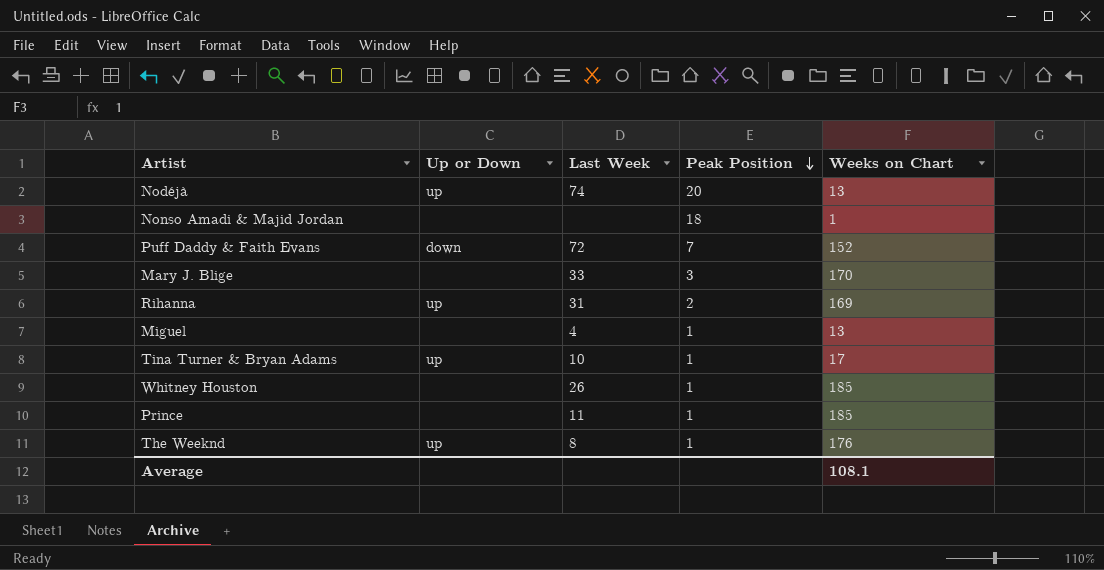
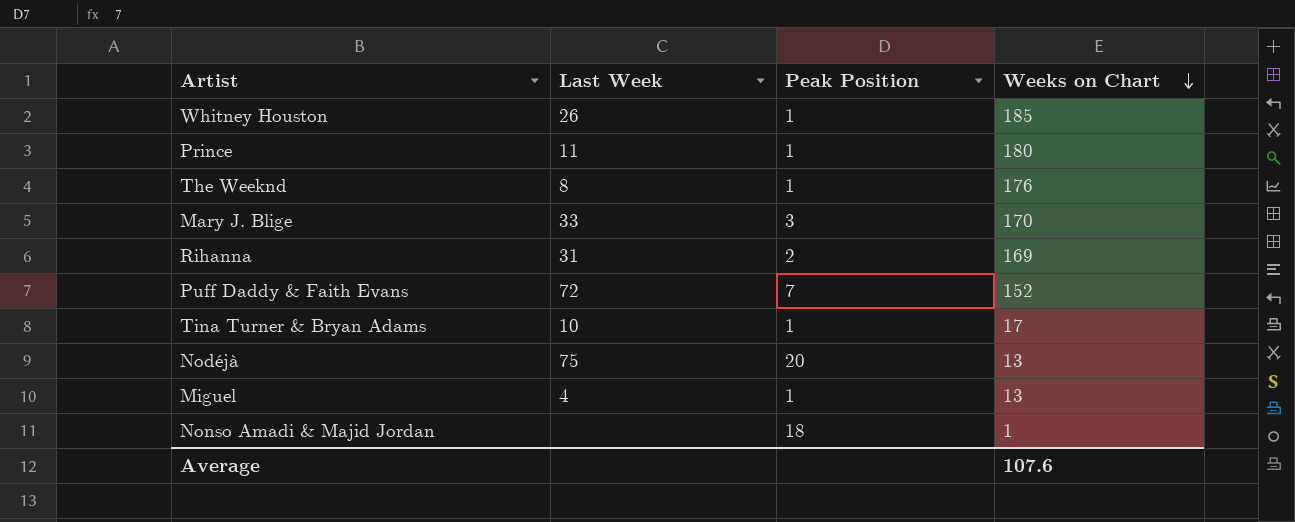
row order: Peak Position descending -> Weeks on Chart descending
column Up or Down | position: 2 -> none
Prince | Weeks on Chart: 185 -> 180
Nodéjà | Last Week: 74 -> 75
Average | Weeks on Chart: 108.1 -> 107.6

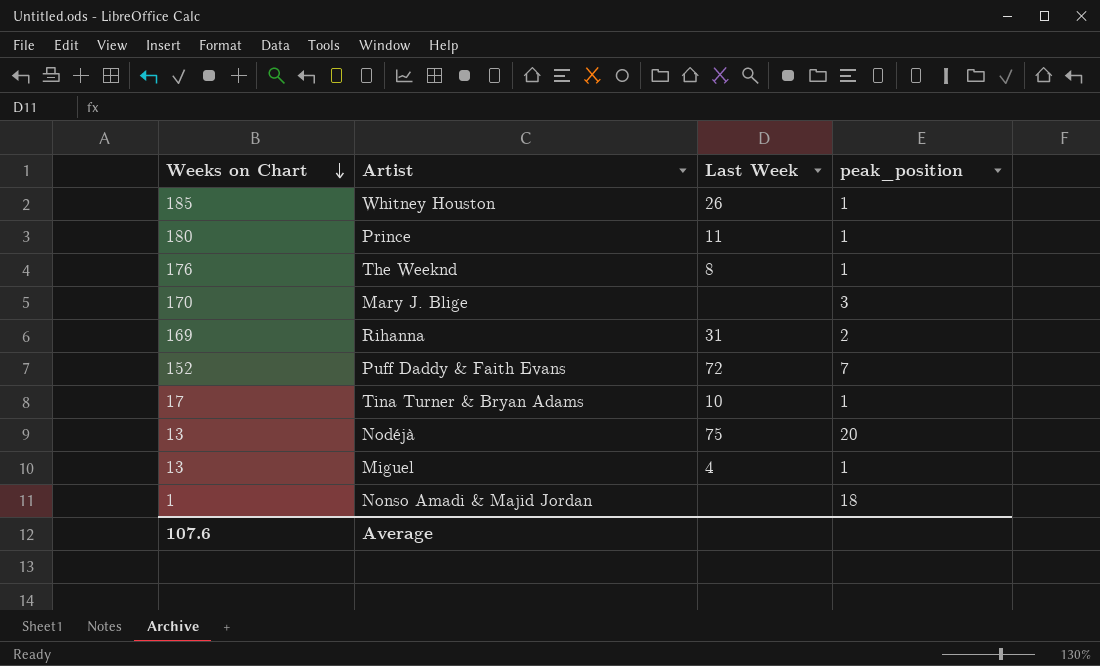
column Weeks on Chart | position: 4 -> 1
column name: Peak Position -> peak_position
Mary J. Blige | Last Week: 33 -> none

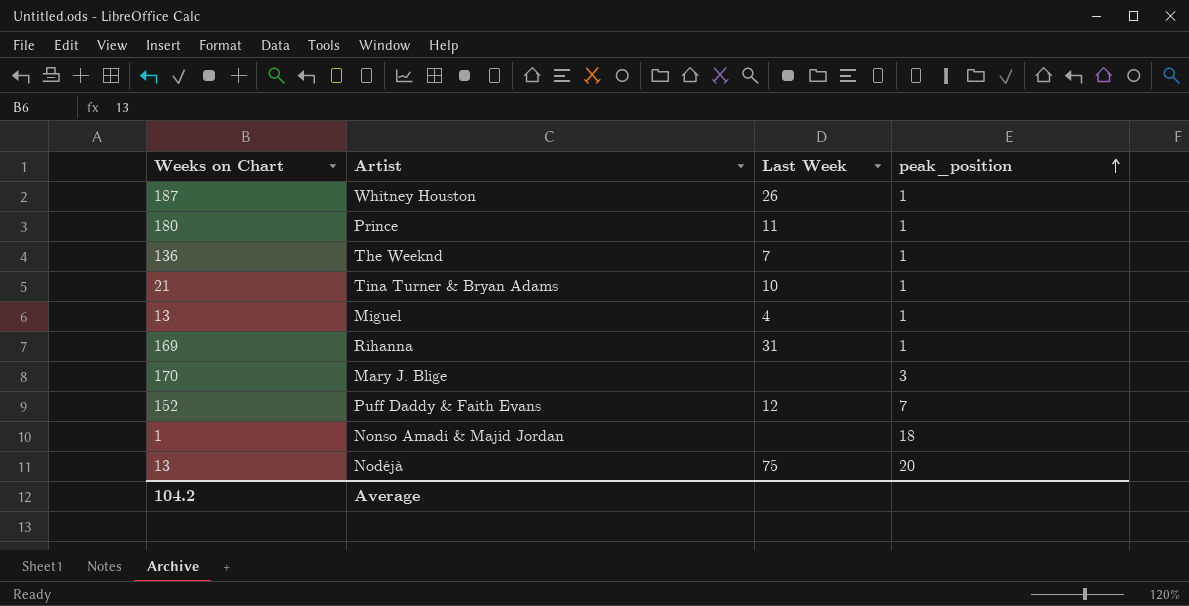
row order: Weeks on Chart descending -> peak_position ascending
Whitney Houston | Weeks on Chart: 185 -> 187
The Weeknd | Weeks on Chart: 176 -> 136
The Weeknd | Last Week: 8 -> 7
Tina Turner & Bryan Adams | Weeks on Chart: 17 -> 21
Rihanna | peak_position: 2 -> 1
Puff Daddy & Faith Evans | Last Week: 72 -> 12
Average | Weeks on Chart: 107.6 -> 104.2

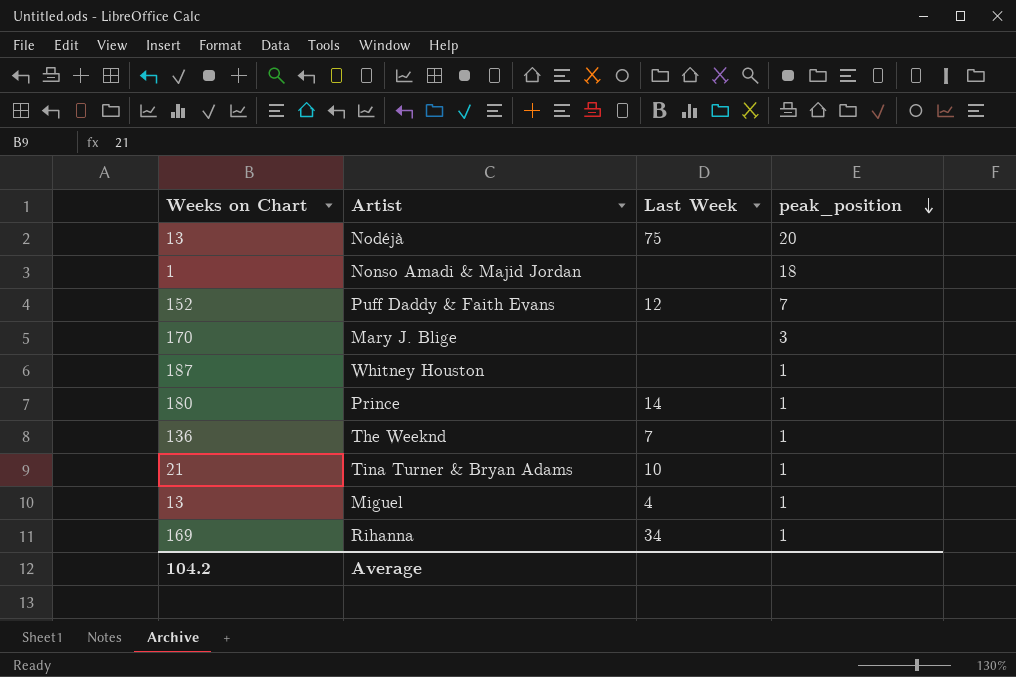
row order: peak_position ascending -> peak_position descending
Whitney Houston | Last Week: 26 -> none
Prince | Last Week: 11 -> 14
Rihanna | Last Week: 31 -> 34

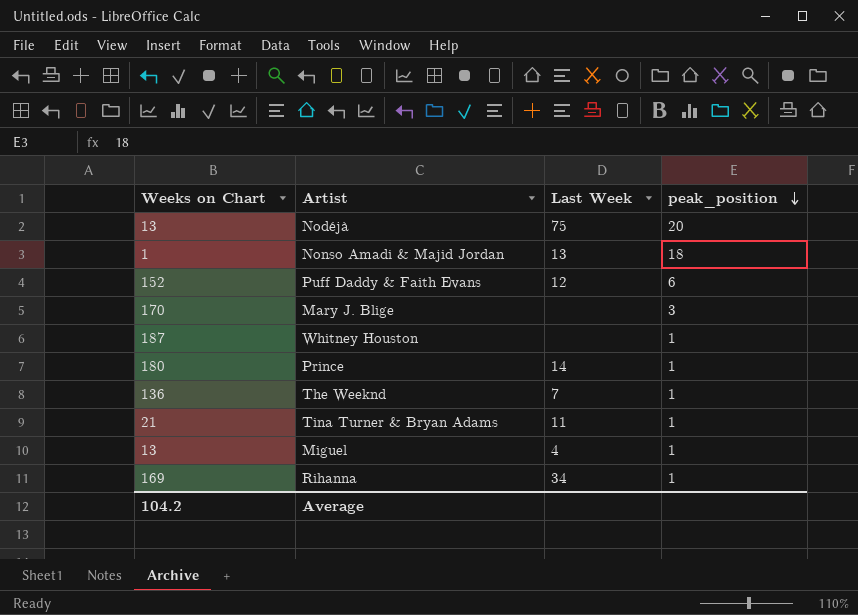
Nonso Amadi & Majid Jordan | Last Week: none -> 13
Puff Daddy & Faith Evans | peak_position: 7 -> 6
Tina Turner & Bryan Adams | Last Week: 10 -> 11

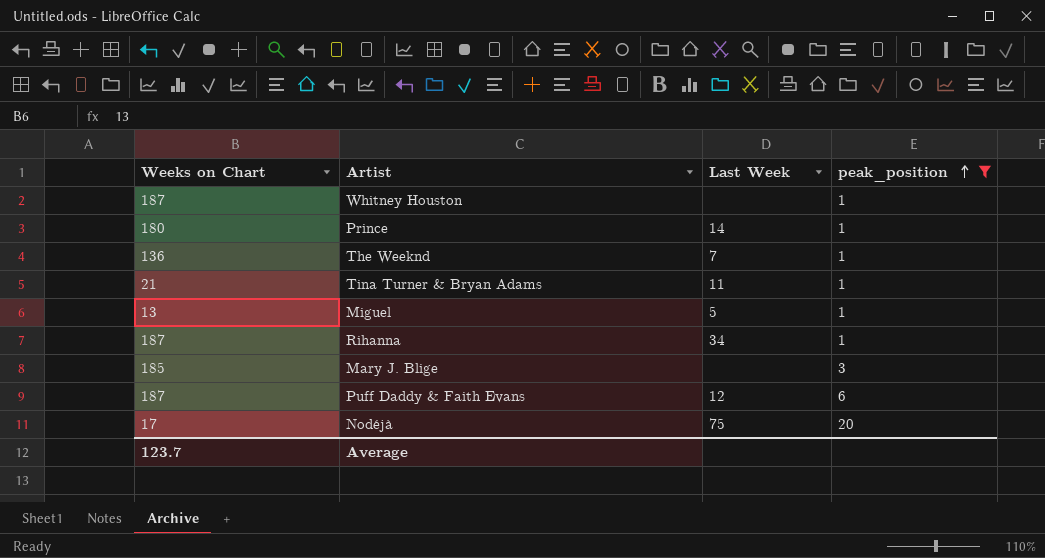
filter: none -> peak_position != 18
row order: peak_position descending -> peak_position ascending
Miguel | Last Week: 4 -> 5
Rihanna | Weeks on Chart: 169 -> 187
Mary J. Blige | Weeks on Chart: 170 -> 185
Puff Daddy & Faith Evans | Weeks on Chart: 152 -> 187
Nodéjà | Weeks on Chart: 13 -> 17
Average | Weeks on Chart: 104.2 -> 123.7

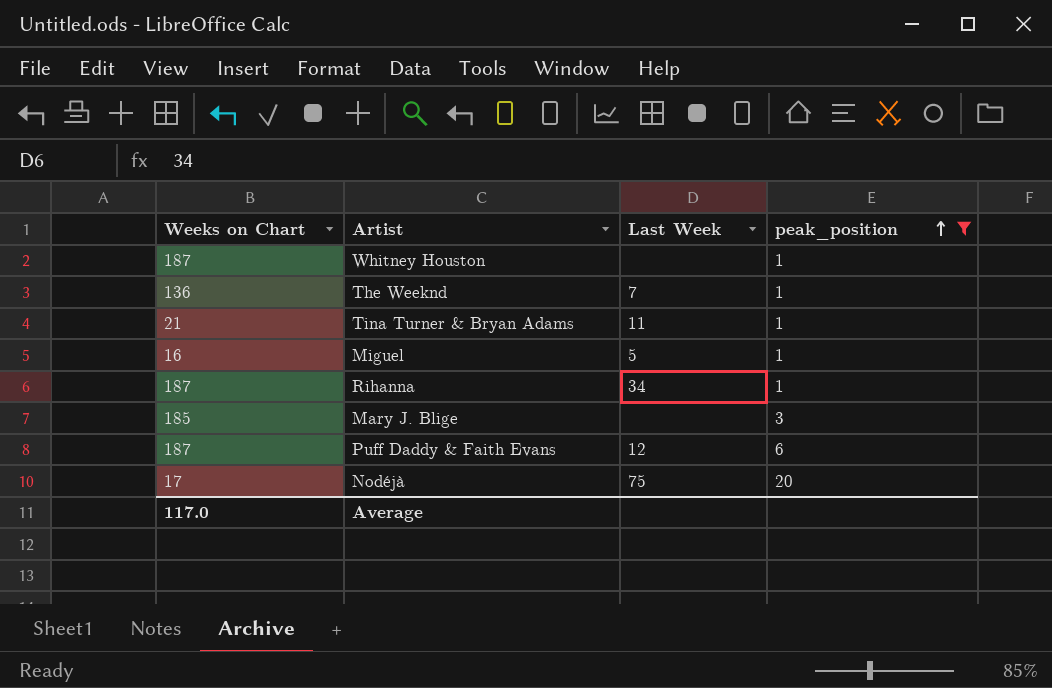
row Prince: 180 | 14 | 1 -> none
Miguel | Weeks on Chart: 13 -> 16
Average | Weeks on Chart: 123.7 -> 117.0

